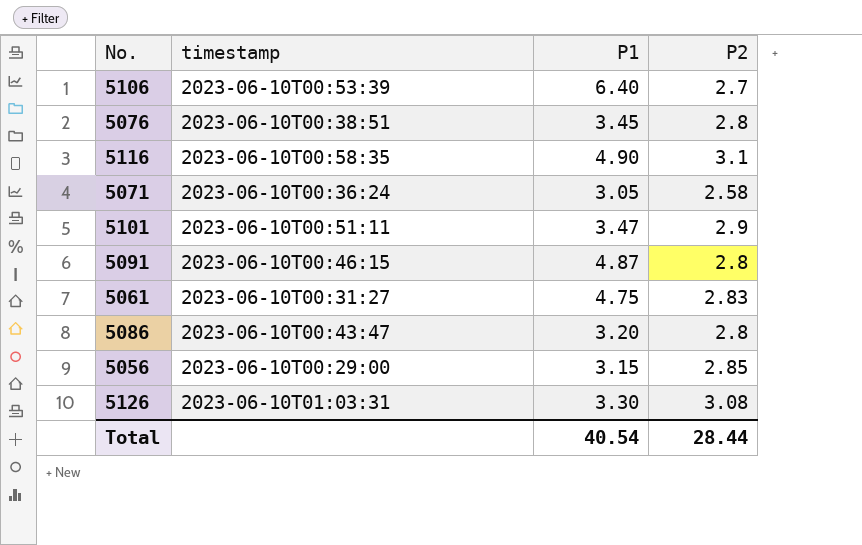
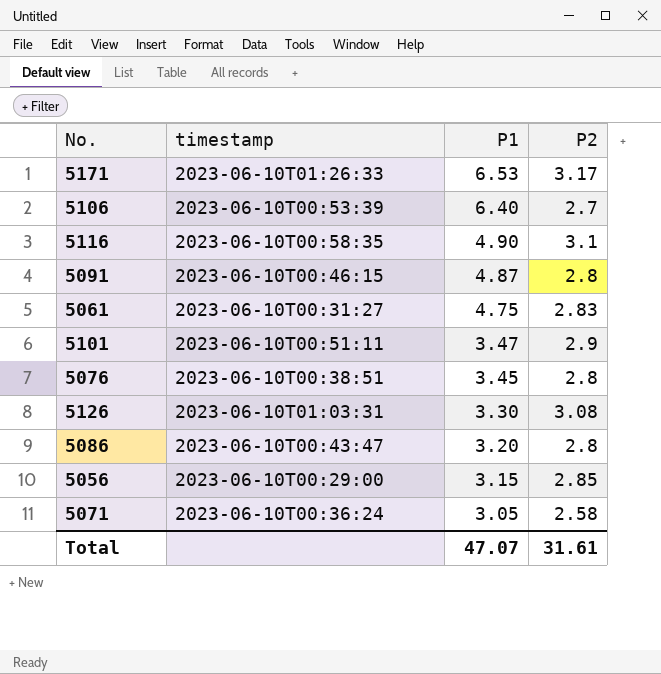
row order: none -> P1 descending
row 5171: none -> 2023-06-10T01:26:33 | 6.53 | 3.17
Total | P1: 40.54 -> 47.07
Total | P2: 28.44 -> 31.61

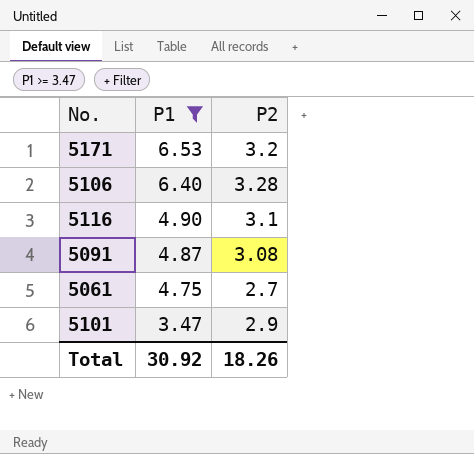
filter: none -> P1 >= 3.47
column timestamp | position: 2 -> none
5171 | P2: 3.17 -> 3.2
5106 | P2: 2.7 -> 3.28
5091 | P2: 2.8 -> 3.08
5061 | P2: 2.83 -> 2.7
Total | P1: 47.07 -> 30.92
Total | P2: 31.61 -> 18.26

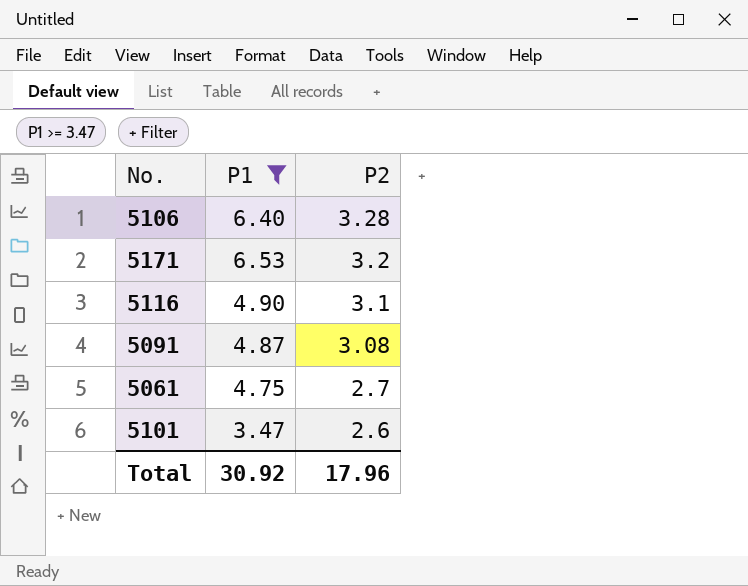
row order: P1 descending -> P2 descending
5101 | P2: 2.9 -> 2.6
Total | P2: 18.26 -> 17.96

